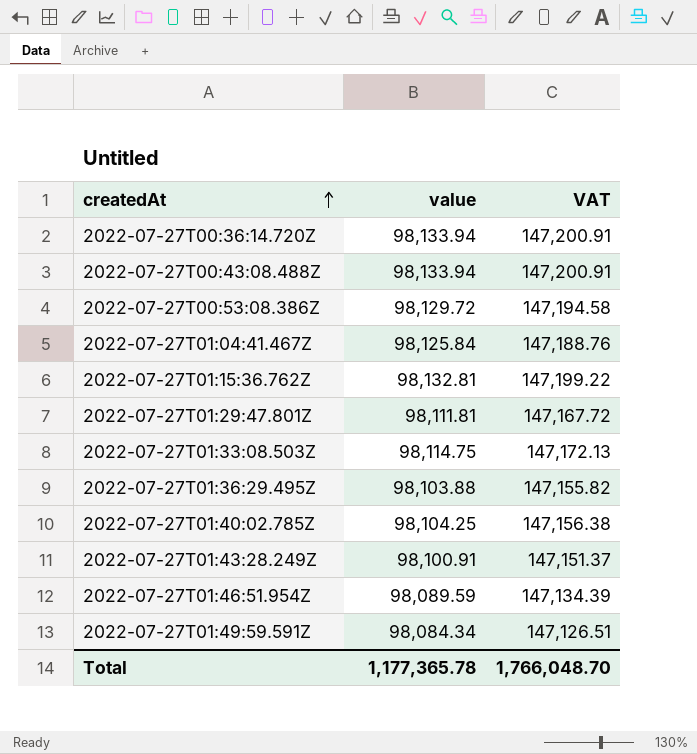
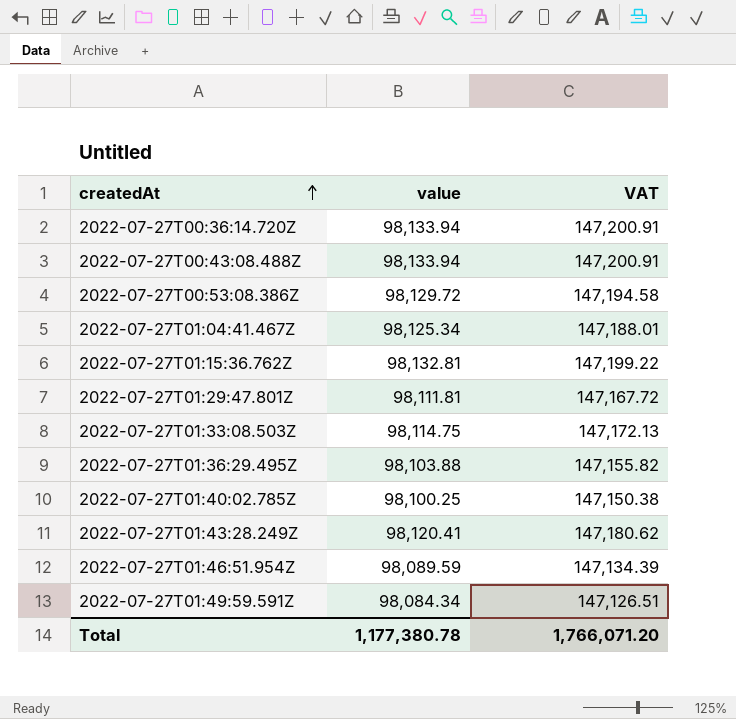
2022-07-27T01:04:41.467Z | value: 98,125.84 -> 98,125.34
2022-07-27T01:04:41.467Z | VAT: 147,188.76 -> 147,188.01
2022-07-27T01:40:02.785Z | value: 98,104.25 -> 98,100.25
2022-07-27T01:40:02.785Z | VAT: 147,156.38 -> 147,150.38
2022-07-27T01:43:28.249Z | value: 98,100.91 -> 98,120.41
2022-07-27T01:43:28.249Z | VAT: 147,151.37 -> 147,180.62
Total | value: 1,177,365.78 -> 1,177,380.78
Total | VAT: 1,766,048.70 -> 1,766,071.20

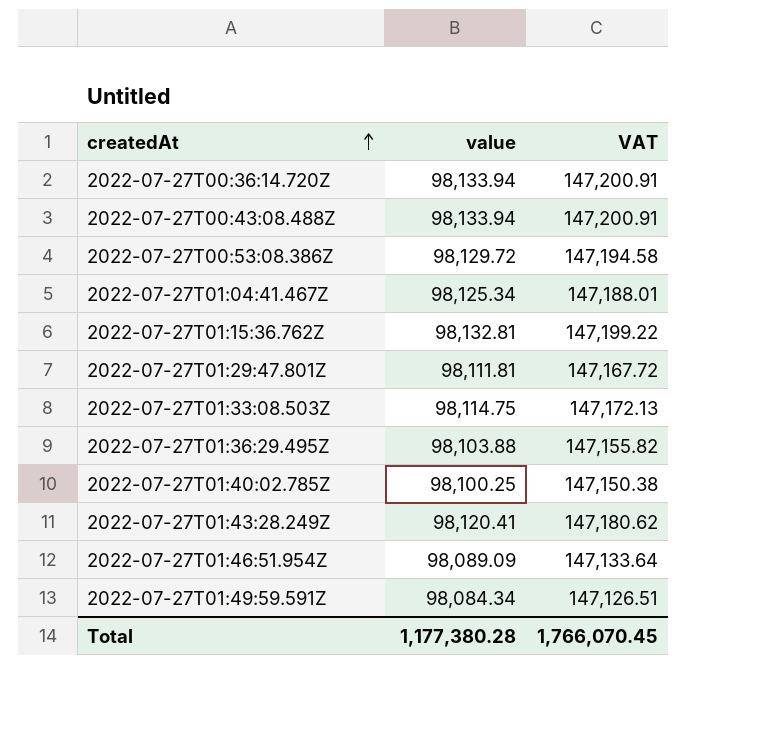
2022-07-27T01:46:51.954Z | value: 98,089.59 -> 98,089.09
2022-07-27T01:46:51.954Z | VAT: 147,134.39 -> 147,133.64
Total | value: 1,177,380.78 -> 1,177,380.28
Total | VAT: 1,766,071.20 -> 1,766,070.45

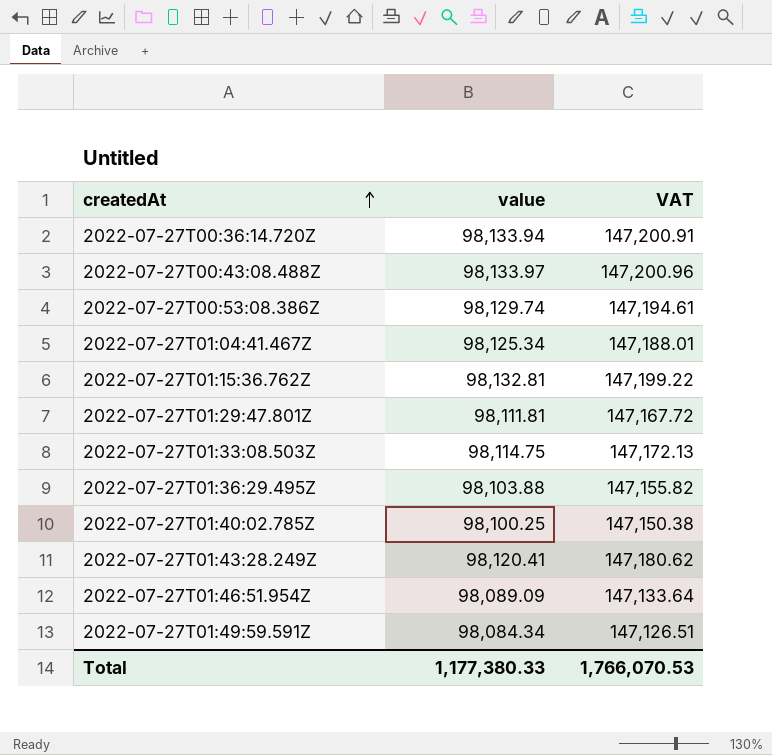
2022-07-27T00:43:08.488Z | value: 98,133.94 -> 98,133.97
2022-07-27T00:43:08.488Z | VAT: 147,200.91 -> 147,200.96
2022-07-27T00:53:08.386Z | value: 98,129.72 -> 98,129.74
2022-07-27T00:53:08.386Z | VAT: 147,194.58 -> 147,194.61
Total | value: 1,177,380.28 -> 1,177,380.33
Total | VAT: 1,766,070.45 -> 1,766,070.53

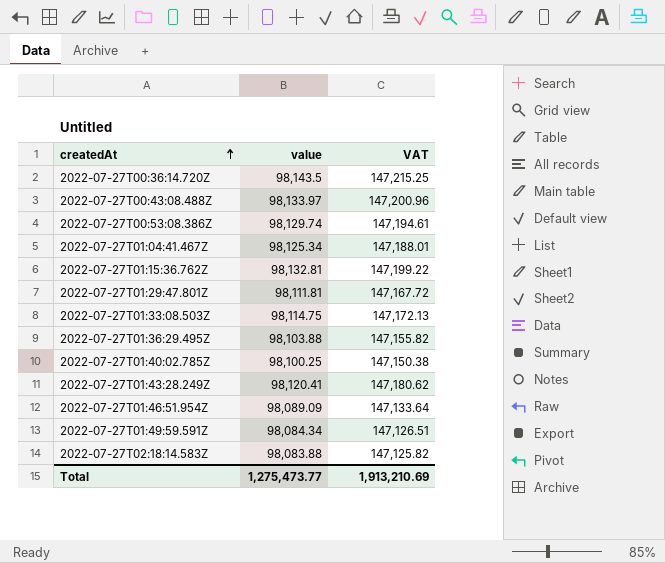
2022-07-27T00:36:14.720Z | value: 98,133.94 -> 98,143.5
2022-07-27T00:36:14.720Z | VAT: 147,200.91 -> 147,215.25
row 2022-07-27T02:18:14.583Z: none -> 98,083.88 | 147,125.82
Total | value: 1,177,380.33 -> 1,275,473.77
Total | VAT: 1,766,070.53 -> 1,913,210.69

